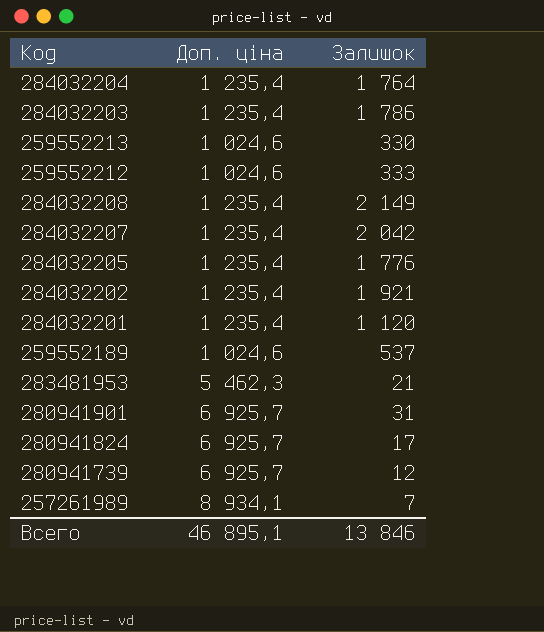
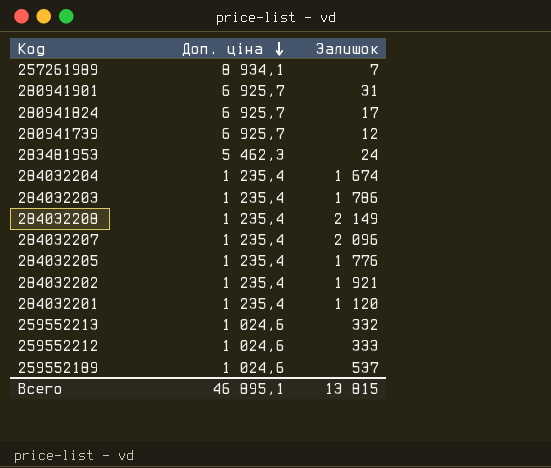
row order: none -> Доп. ціна descending
283481953 | Залишок: 21 -> 24
284032204 | Залишок: 1 764 -> 1 674
284032207 | Залишок: 2 042 -> 2 096
259552213 | Залишок: 330 -> 332
Всего | Залишок: 13 846 -> 13 815

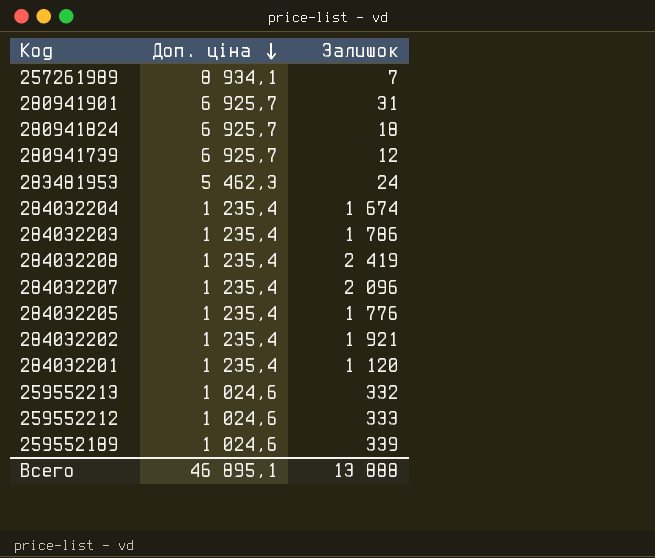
280941824 | Залишок: 17 -> 18
284032208 | Залишок: 2 149 -> 2 419
259552189 | Залишок: 537 -> 339
Всего | Залишок: 13 815 -> 13 888

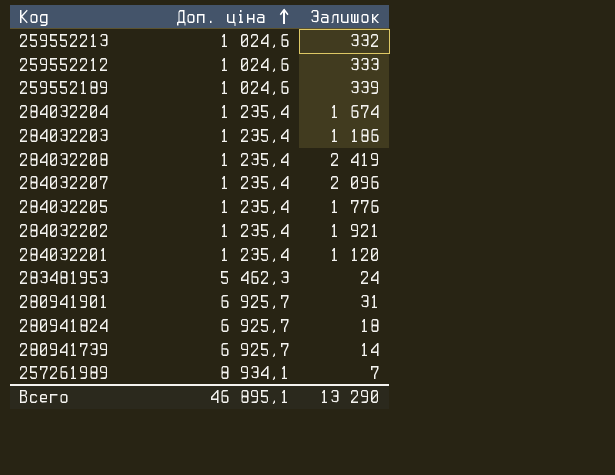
row order: Доп. ціна descending -> Доп. ціна ascending
284032203 | Залишок: 1 786 -> 1 186
280941739 | Залишок: 12 -> 14
Всего | Залишок: 13 888 -> 13 290

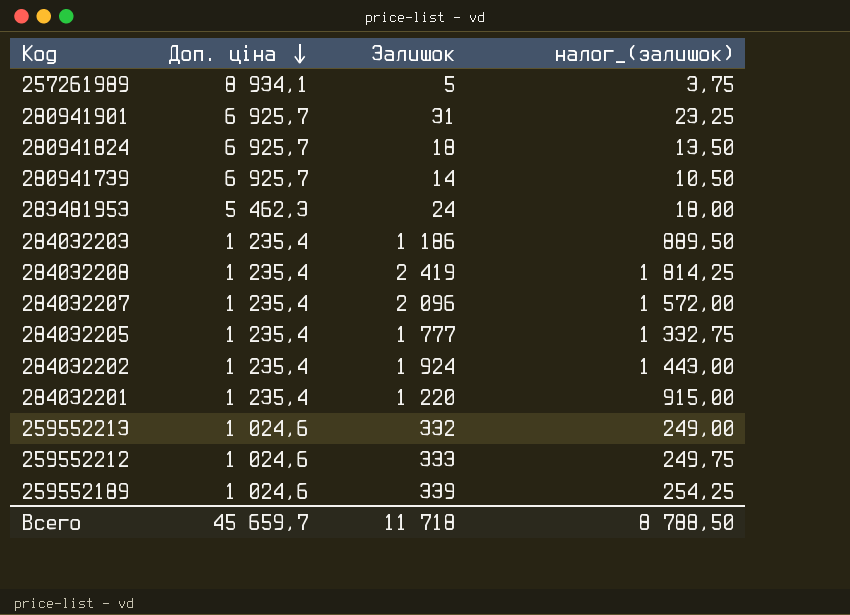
row order: Доп. ціна ascending -> Доп. ціна descending
column налог_(залишок) | formula: none -> [Залишок] * 0,75
row 284032204: 1 235,4 | 1 674 -> none
257261989 | Залишок: 7 -> 5
284032205 | Залишок: 1 776 -> 1 777
284032202 | Залишок: 1 921 -> 1 924
284032201 | Залишок: 1 120 -> 1 220
Всего | Доп. ціна: 46 895,1 -> 45 659,7
Всего | Залишок: 13 290 -> 11 718

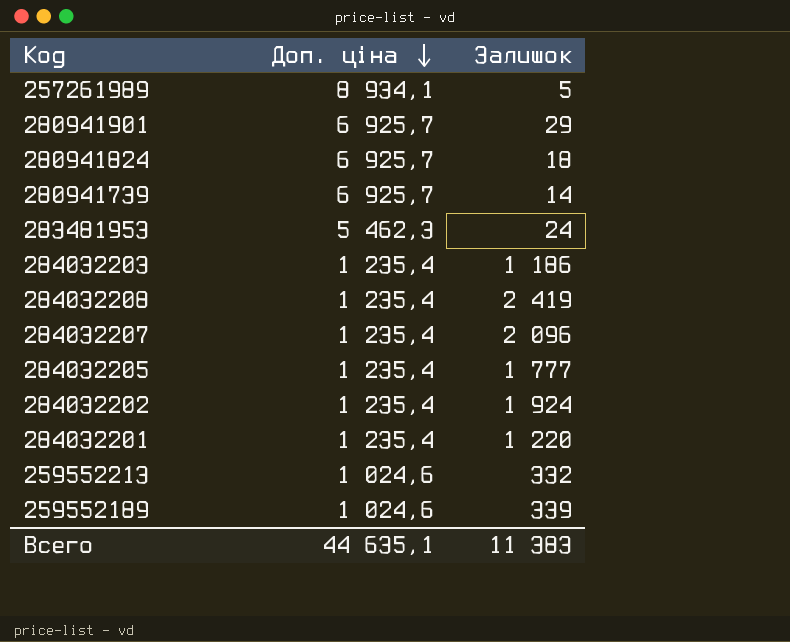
column налог_(залишок) | formula: [Залишок] * 0,75 -> none
row 259552212: 1 024,6 | 333 | 249,75 -> none
280941901 | Залишок: 31 -> 29
Всего | Доп. ціна: 45 659,7 -> 44 635,1
Всего | Залишок: 11 718 -> 11 383

